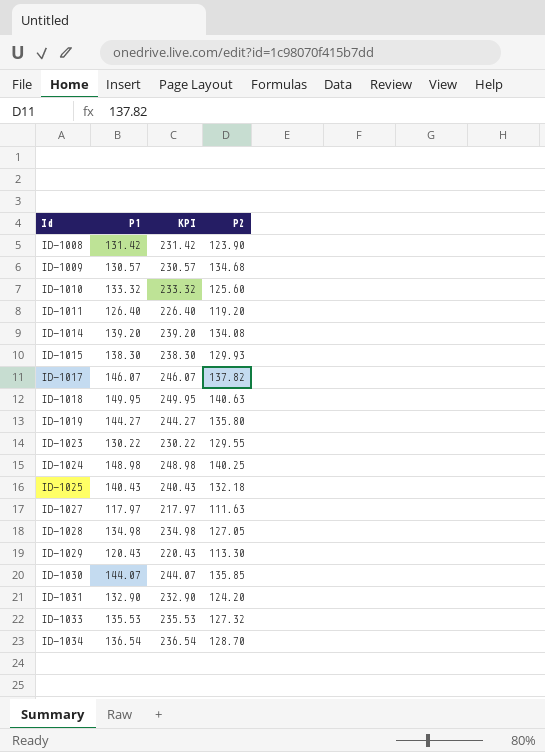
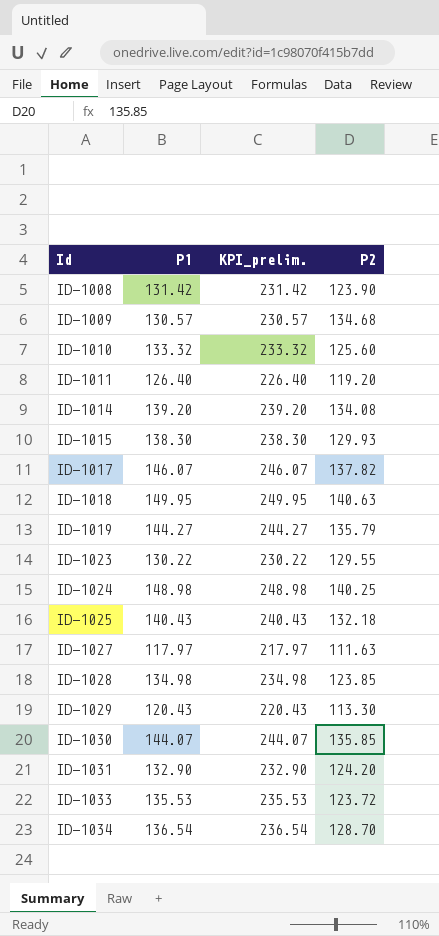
column name: KPI -> KPI_prelim.
ID-1019 | P2: 135.80 -> 135.79
ID-1028 | P2: 127.05 -> 123.85
ID-1033 | P2: 127.32 -> 123.72

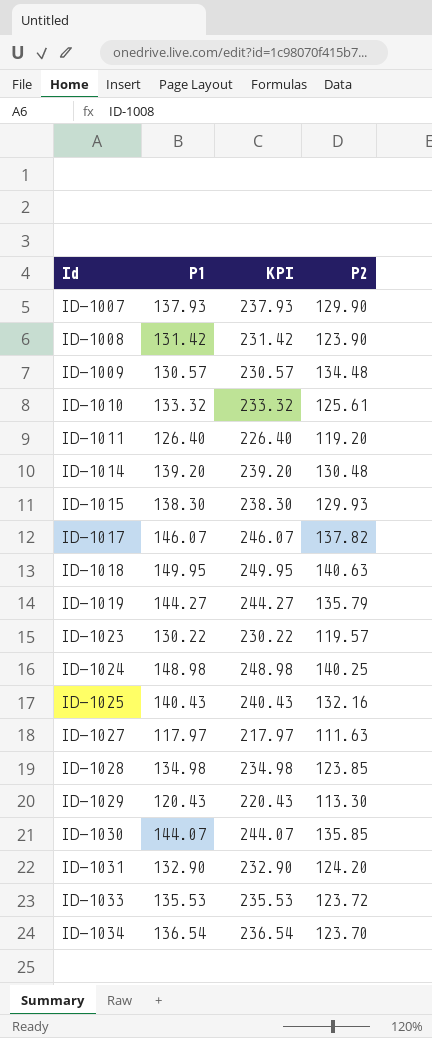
column name: KPI_prelim. -> KPI
row ID-1007: none -> 137.93 | 237.93 | 129.90
ID-1009 | P2: 134.68 -> 134.48
ID-1010 | P2: 125.60 -> 125.61
ID-1014 | P2: 134.08 -> 130.48
ID-1023 | P2: 129.55 -> 119.57
ID-1025 | P2: 132.18 -> 132.16
ID-1034 | P2: 128.70 -> 123.70

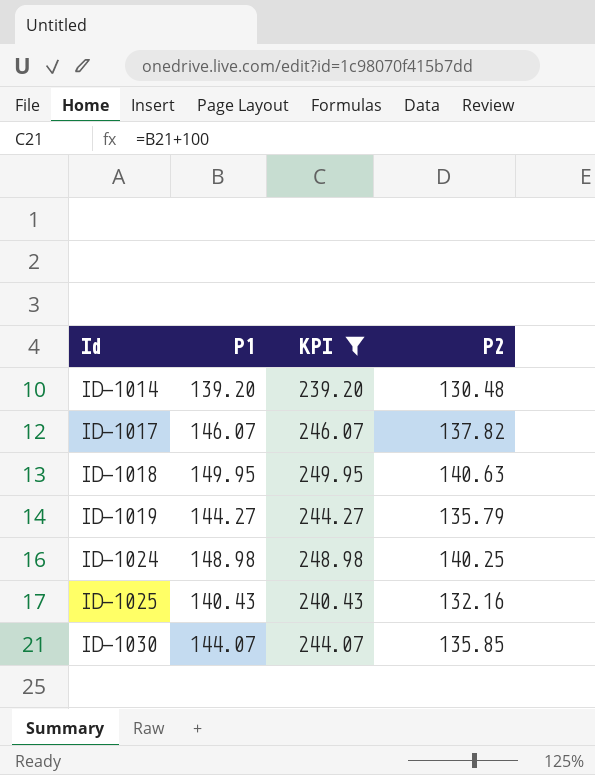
filter: none -> KPI >= 239.20

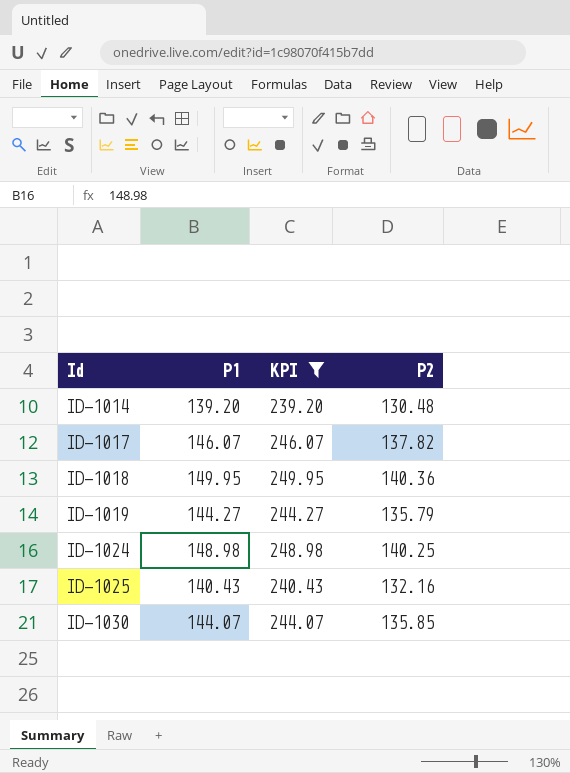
ID-1018 | P2: 140.63 -> 140.36

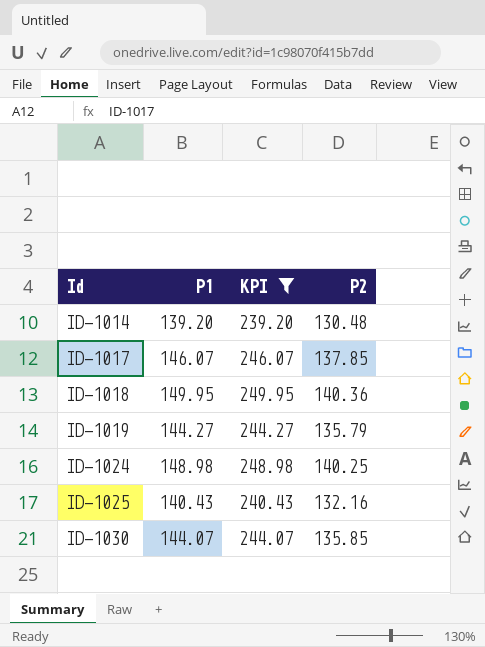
ID-1017 | P2: 137.82 -> 137.85

